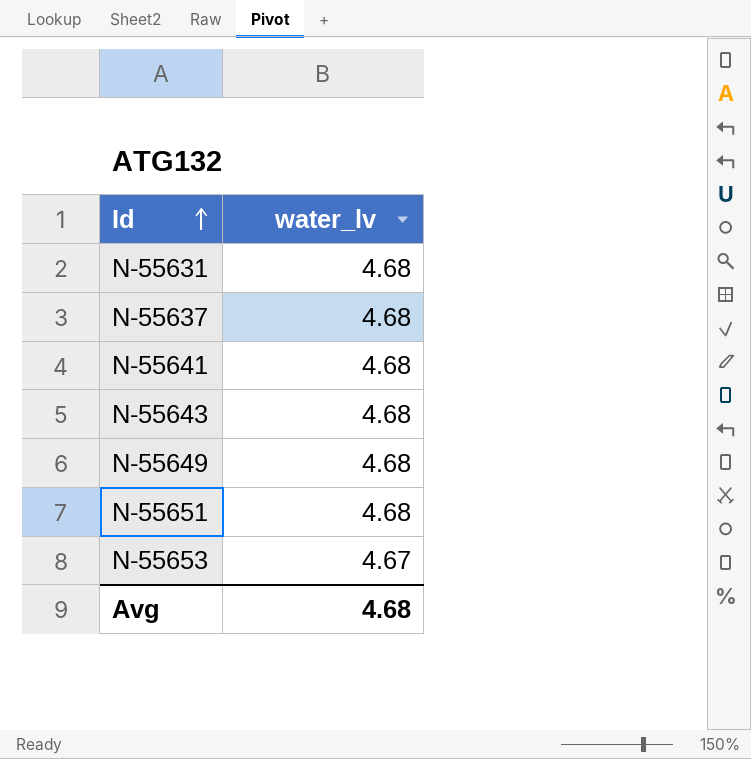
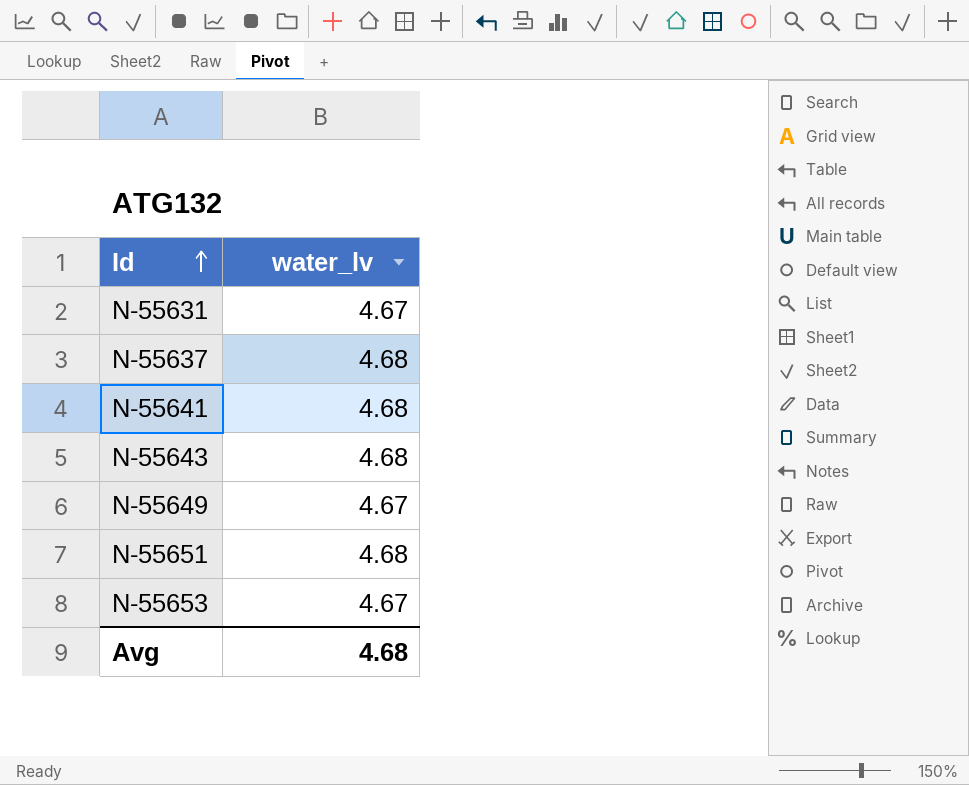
N-55631 | water_lv: 4.68 -> 4.67
N-55649 | water_lv: 4.68 -> 4.67

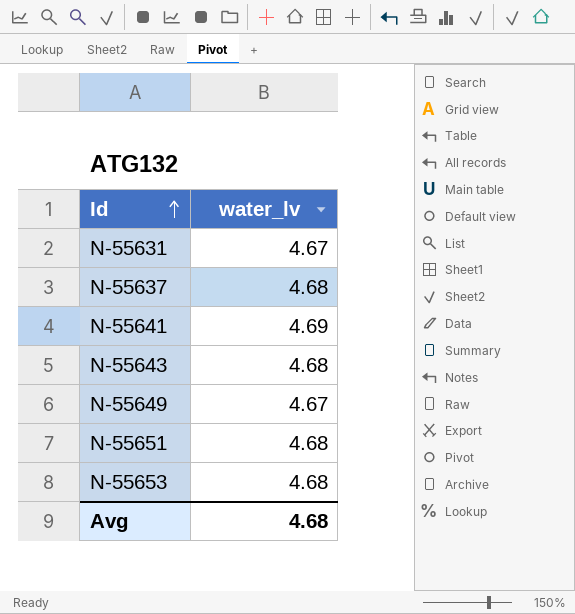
N-55641 | water_lv: 4.68 -> 4.69
N-55653 | water_lv: 4.67 -> 4.68

